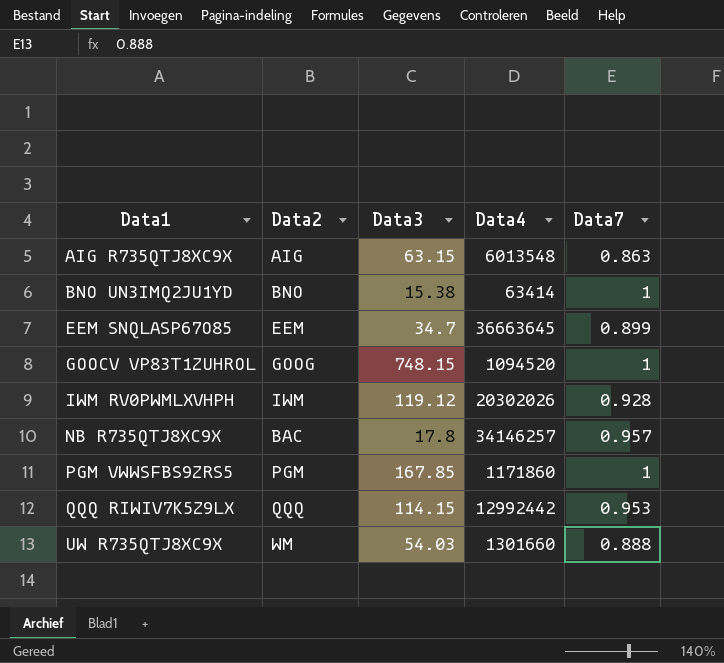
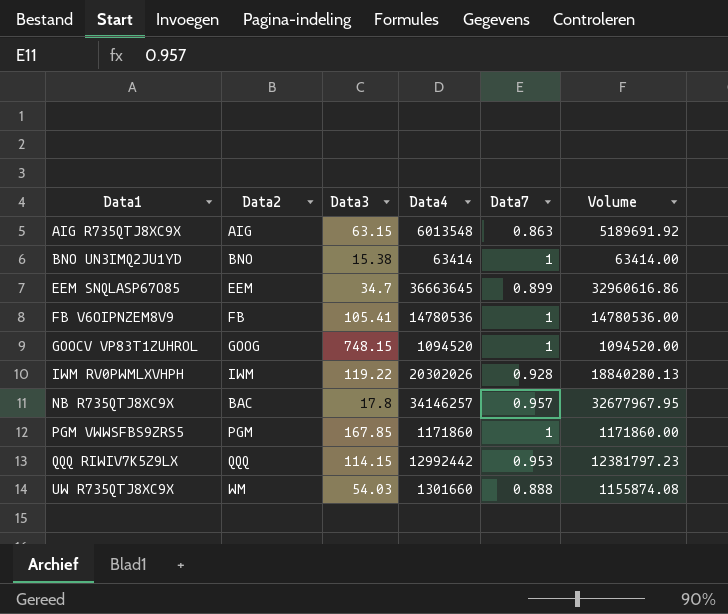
column Volume | formula: none -> [Data4] * [Data7]
row FB V6OIPNZEM8V9: none -> FB | 105.41 | 14780536 | 1 | 14780536.00
IWM RV0PWMLXVHPH | Data3: 119.12 -> 119.22

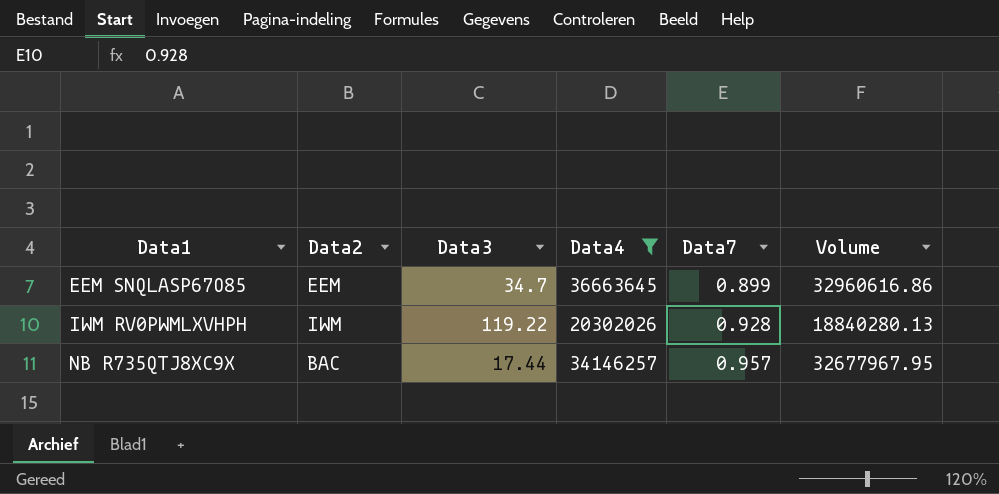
filter: none -> Data4 >= 20302026
NB R735QTJ8XC9X | Data3: 17.8 -> 17.44

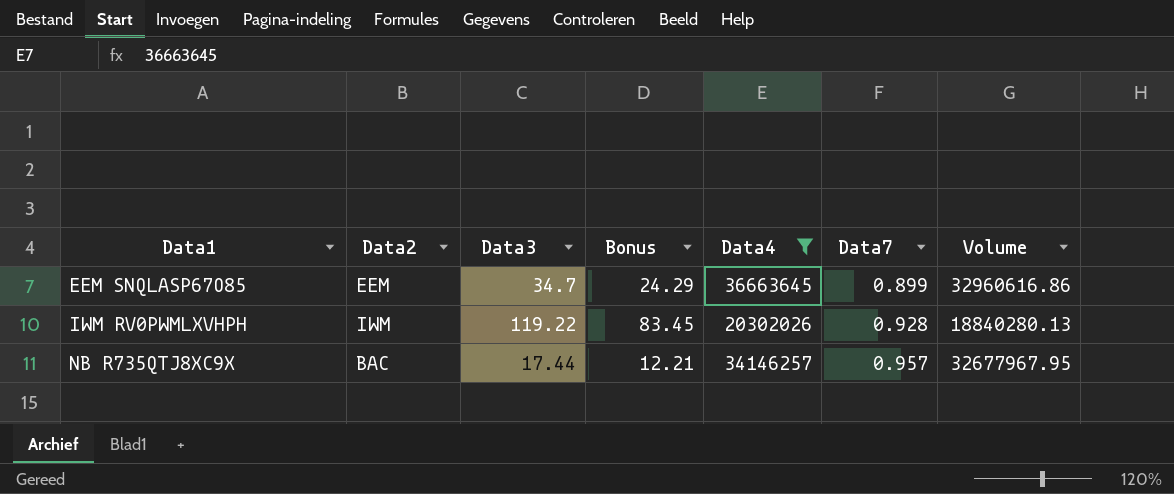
column Bonus | formula: none -> [Data3] * 0.7

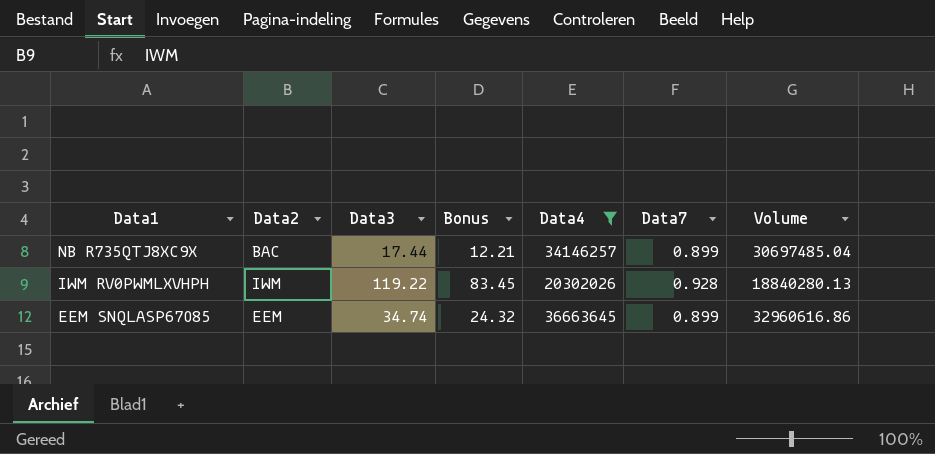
row order: Data1 ascending -> Data1 descending
NB R735QTJ8XC9X | Data7: 0.957 -> 0.899
NB R735QTJ8XC9X | Volume: 32677967.95 -> 30697485.04
EEM SNQLASP67O85 | Data3: 34.7 -> 34.74
EEM SNQLASP67O85 | Bonus: 24.29 -> 24.32

